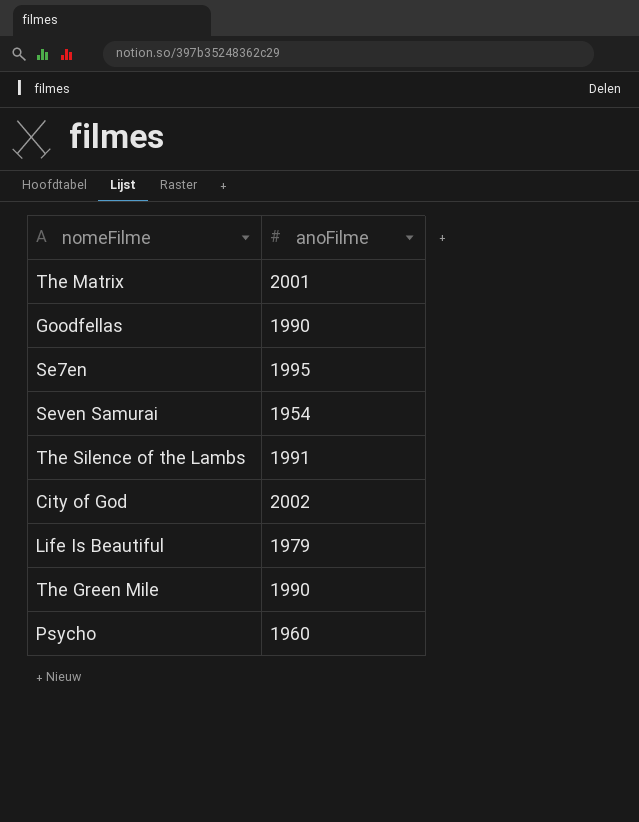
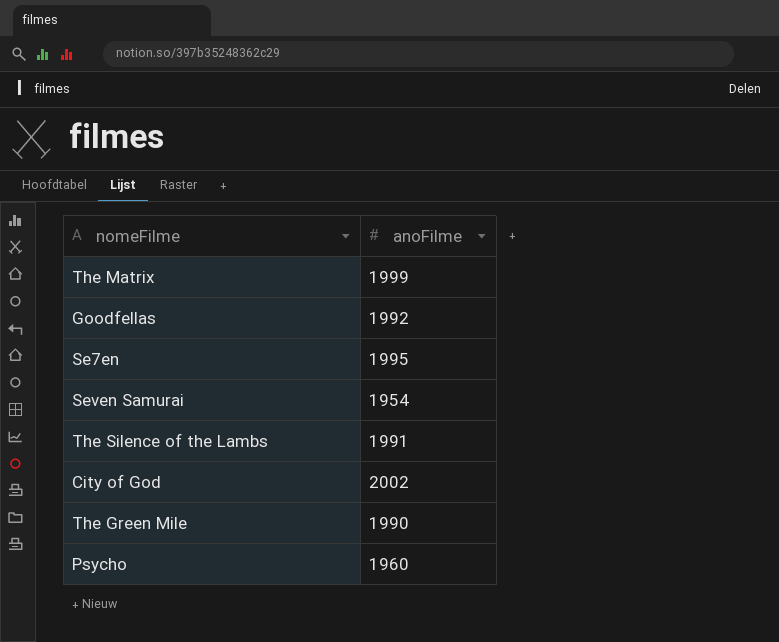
row Life Is Beautiful: 1979 -> none
The Matrix | anoFilme: 2001 -> 1999
Goodfellas | anoFilme: 1990 -> 1992

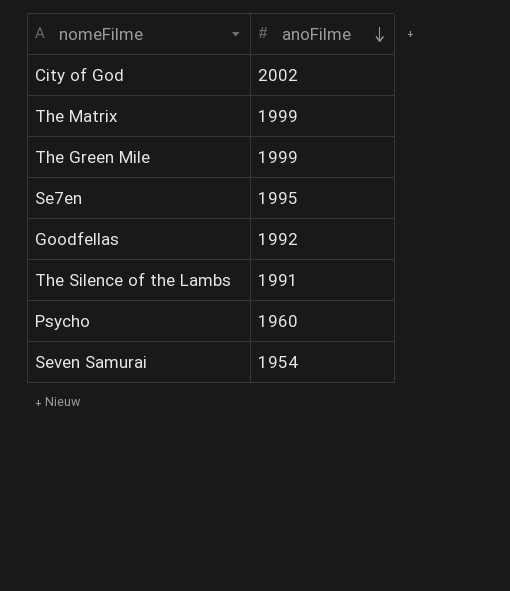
row order: none -> anoFilme descending
The Green Mile | anoFilme: 1990 -> 1999

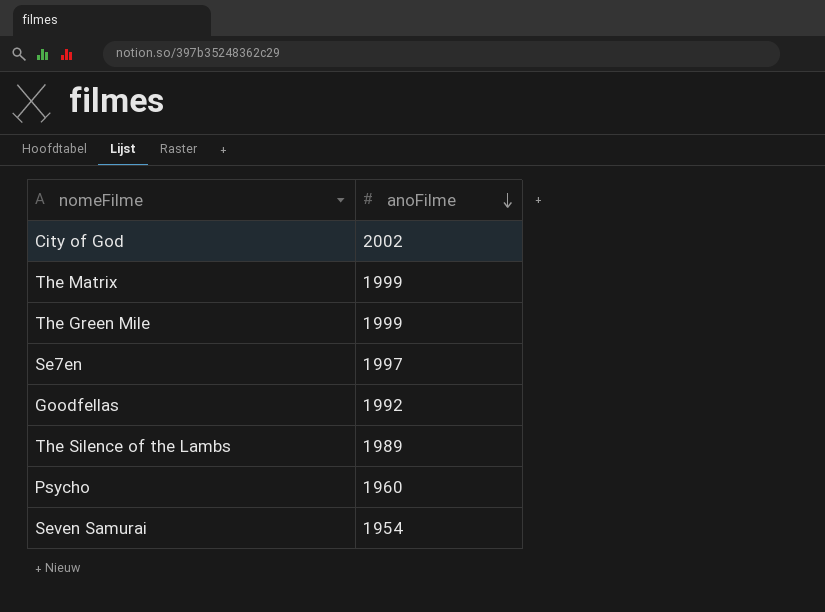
Se7en | anoFilme: 1995 -> 1997
The Silence of the Lambs | anoFilme: 1991 -> 1989

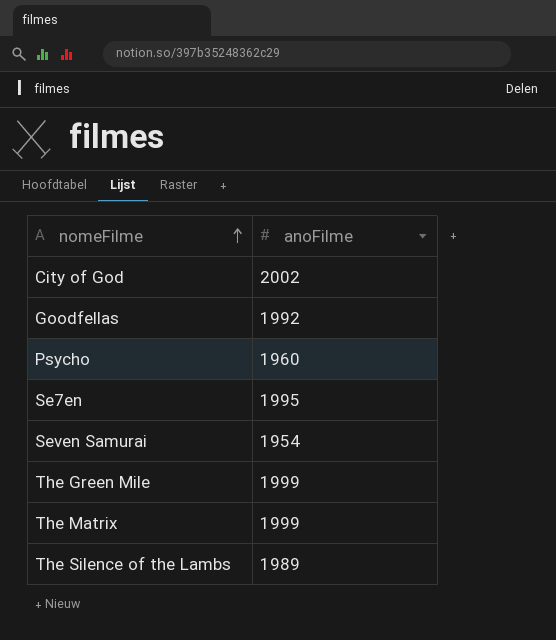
row order: anoFilme descending -> nomeFilme ascending
Se7en | anoFilme: 1997 -> 1995

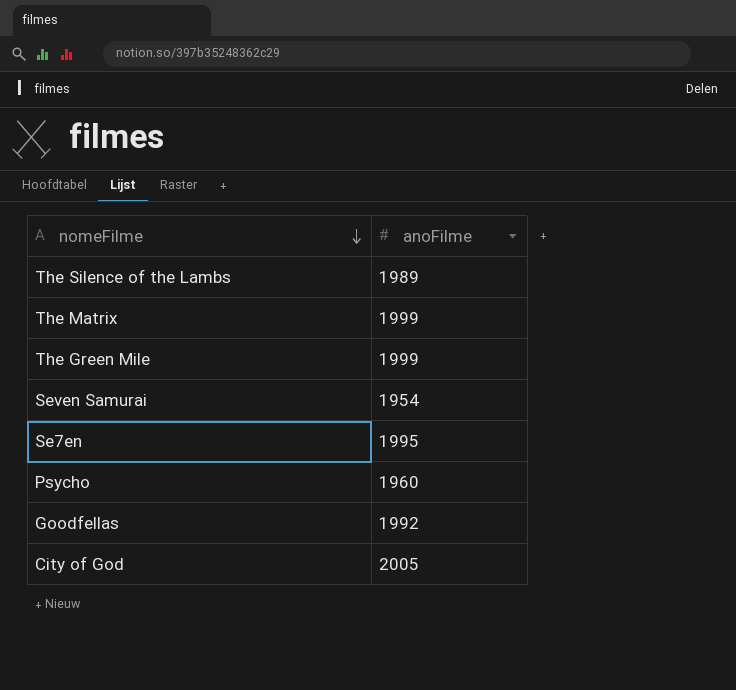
row order: nomeFilme ascending -> nomeFilme descending
City of God | anoFilme: 2002 -> 2005

